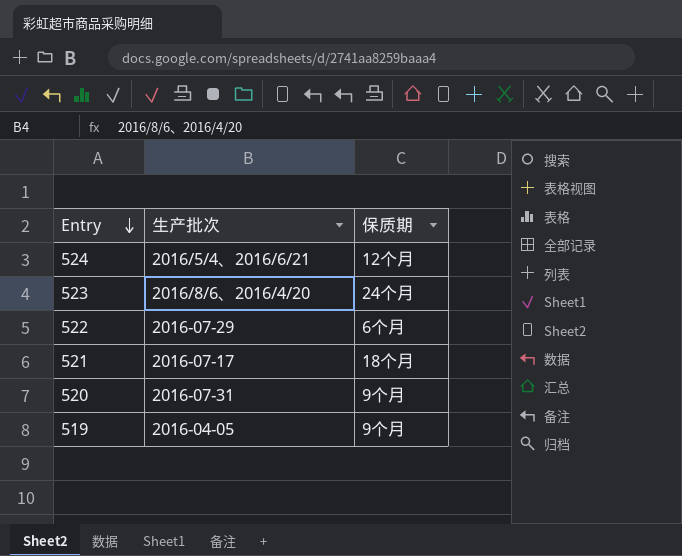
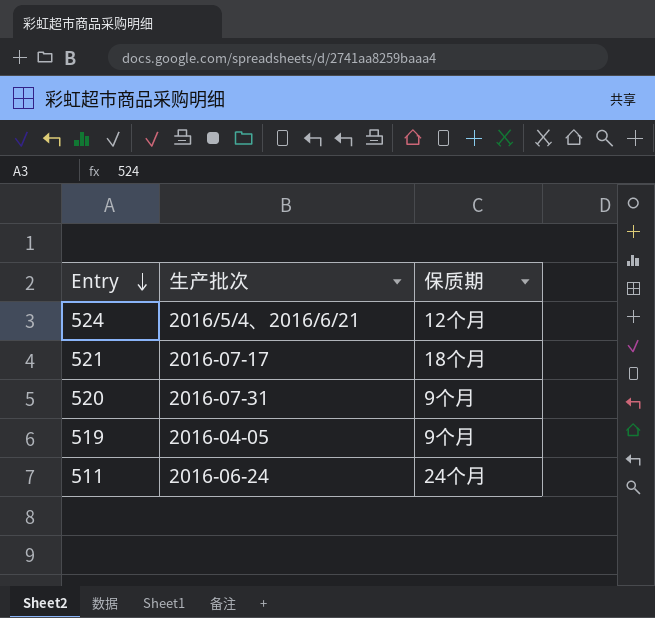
row 523: 2016/8/6、2016/4/20 | 24个月 -> none
row 522: 2016-07-29 | 6个月 -> none
row 511: none -> 2016-06-24 | 24个月

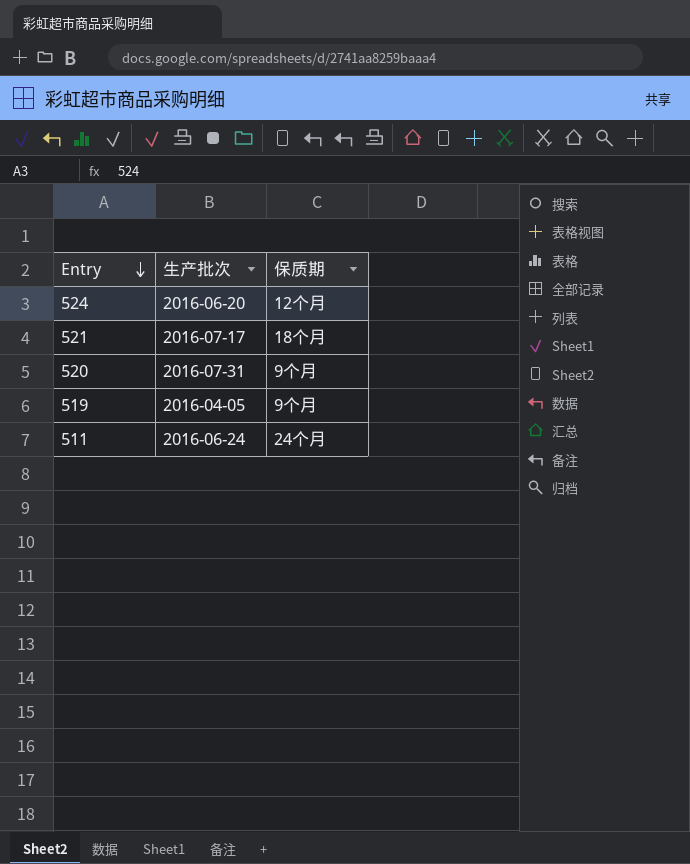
524 | 生产批次: 2016/5/4、2016/6/21 -> 2016-06-20

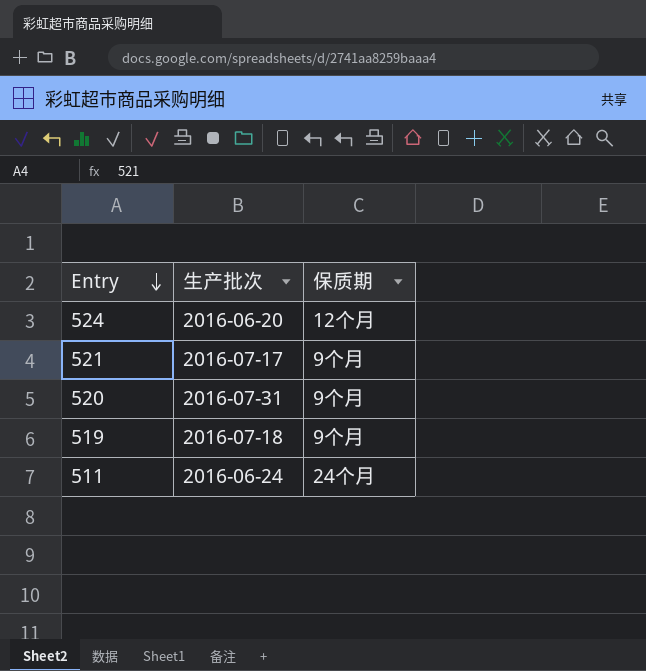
521 | 保质期: 18个月 -> 9个月
519 | 生产批次: 2016-04-05 -> 2016-07-18

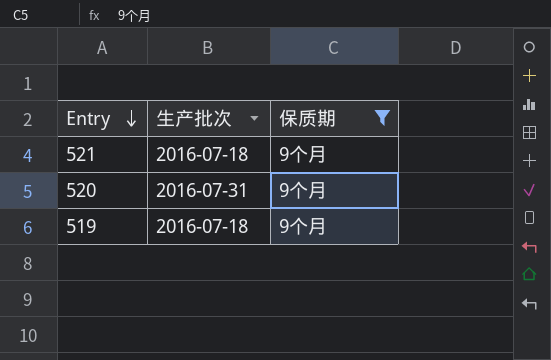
filter: none -> 保质期 = 9个月
521 | 生产批次: 2016-07-17 -> 2016-07-18

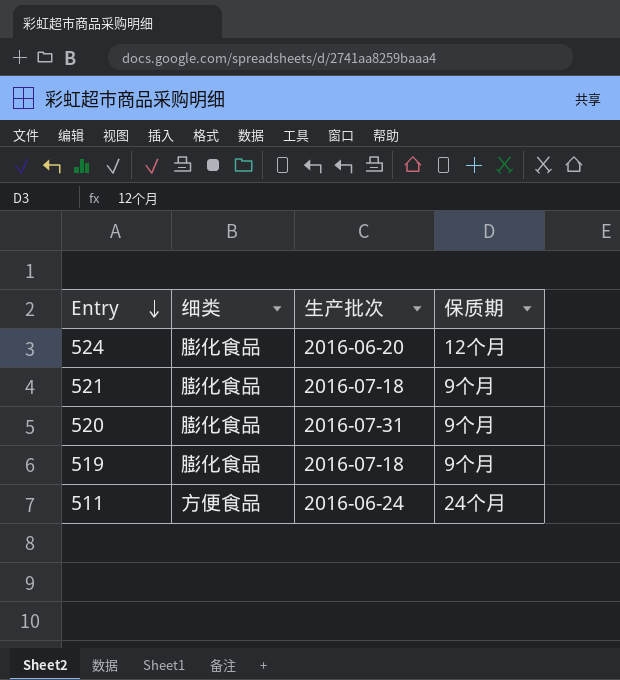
filter: 保质期 = 9个月 -> none
column 细类 | position: none -> 2

